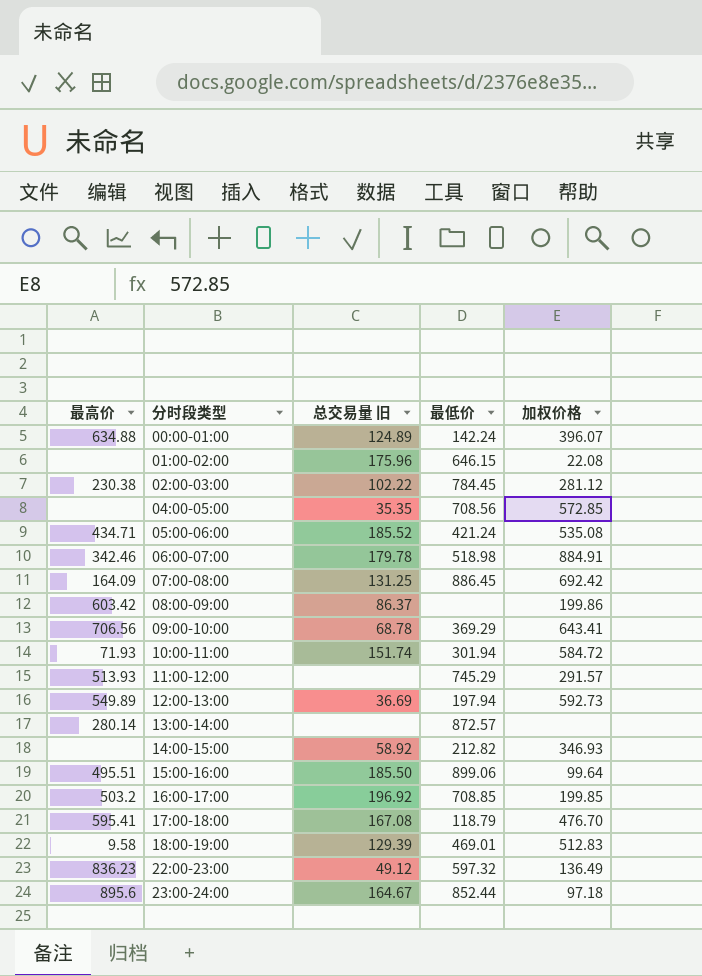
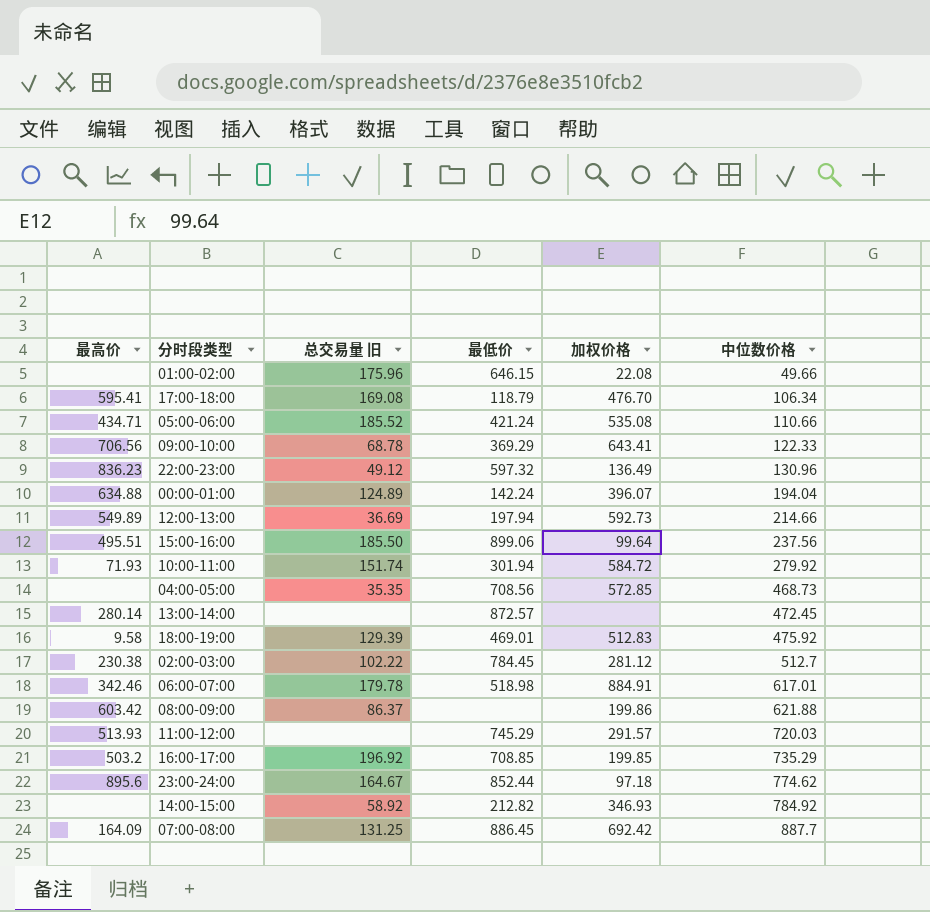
row order: 分时段类型 ascending -> 中位数价格 ascending
column 中位数价格 | position: none -> 6
17:00-18:00 | 总交易量 旧: 167.08 -> 169.08

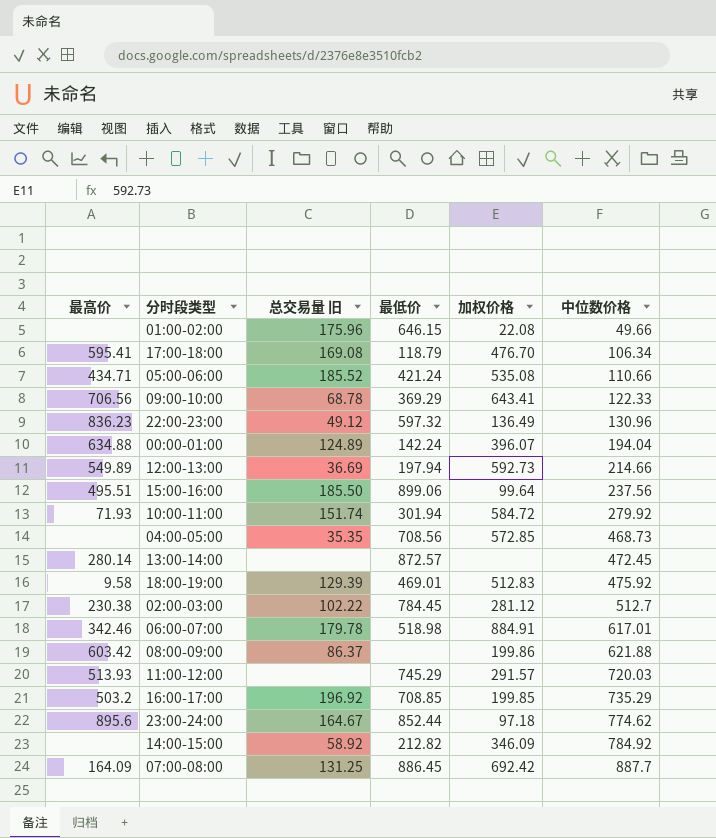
14:00-15:00 | 加权价格: 346.93 -> 346.09

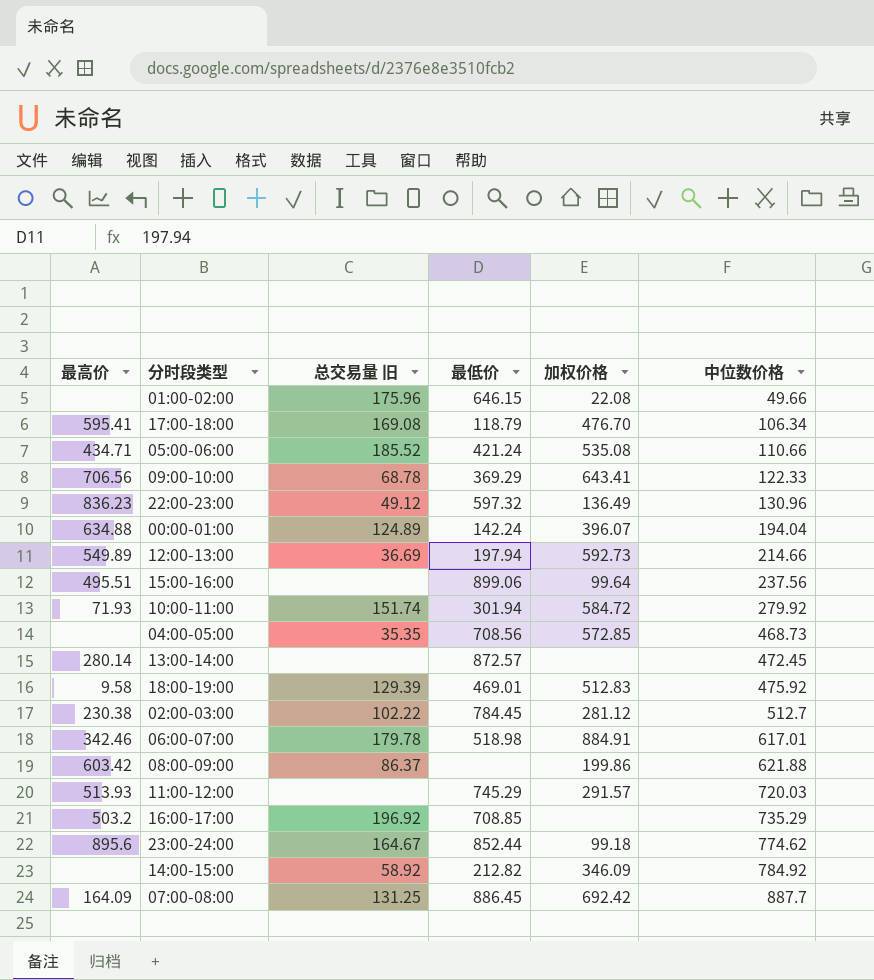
15:00-16:00 | 总交易量 旧: 185.50 -> none
16:00-17:00 | 加权价格: 199.85 -> none
23:00-24:00 | 加权价格: 97.18 -> 99.18

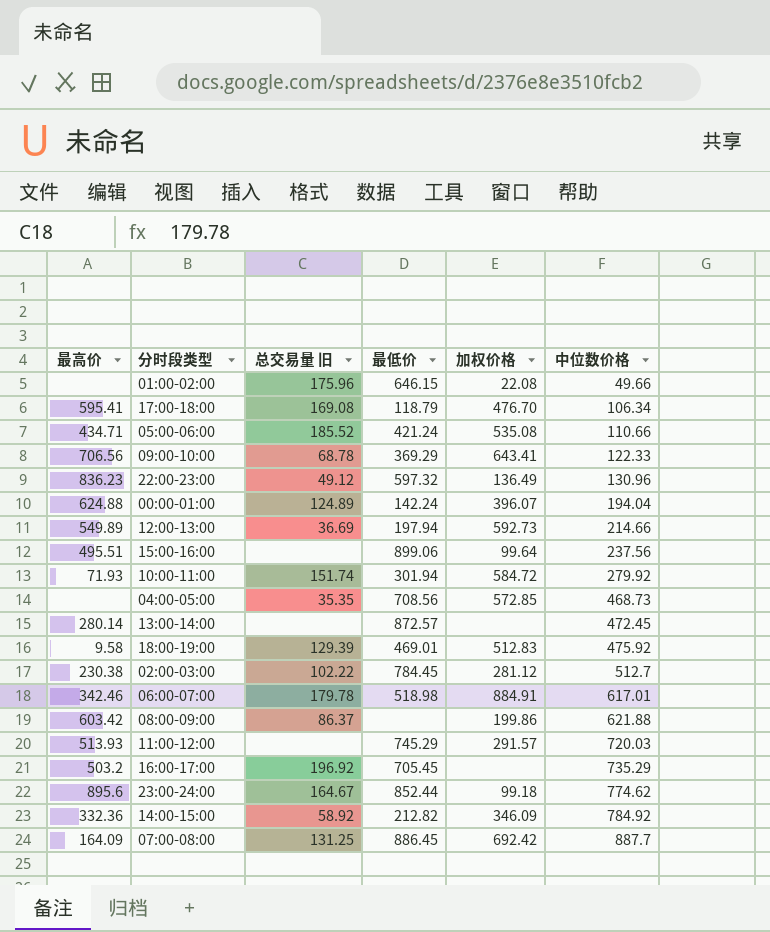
00:00-01:00 | 最高价: 634.88 -> 624.88
16:00-17:00 | 最低价: 708.85 -> 705.45
14:00-15:00 | 最高价: none -> 332.36

